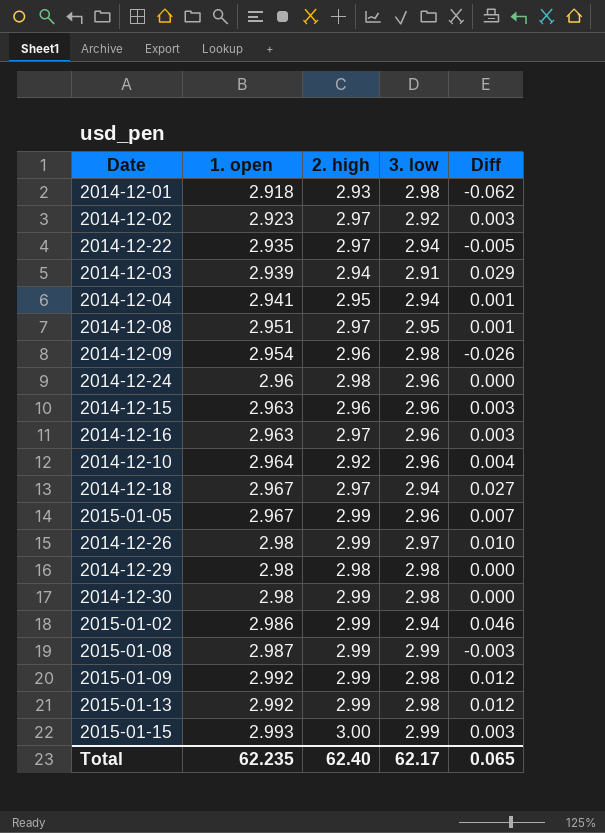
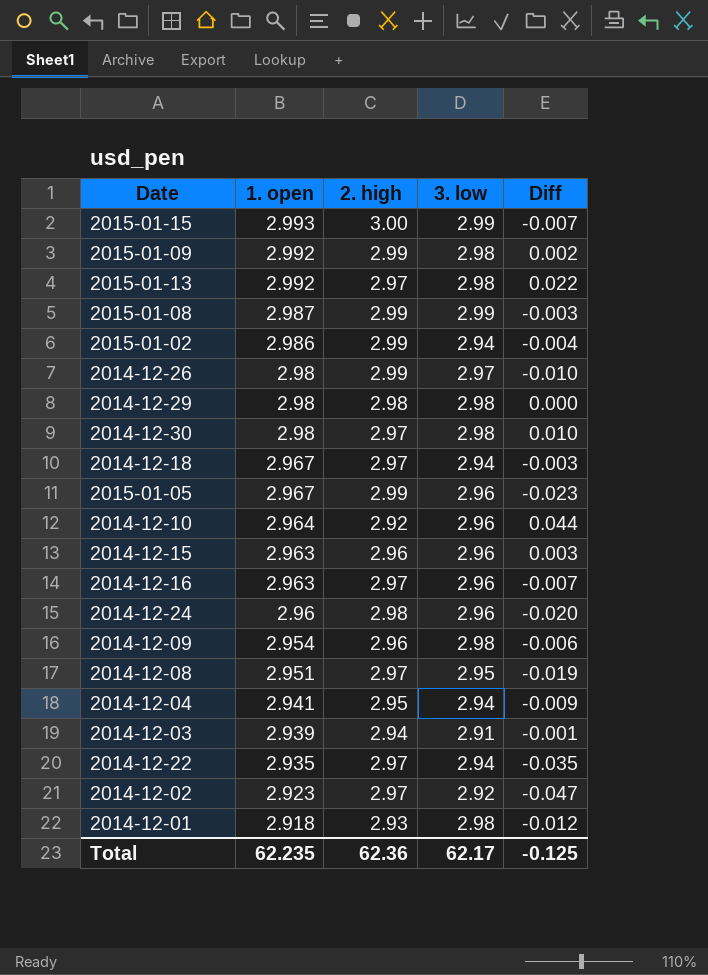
row order: 1. open ascending -> 1. open descending
column Diff | formula: [1. open] - [3. low] -> [1. open] - [2. high]
2015-01-13 | 2. high: 2.99 -> 2.97
2014-12-30 | 2. high: 2.99 -> 2.97
Total | 2. high: 62.40 -> 62.36
Total | Diff: 0.065 -> -0.125

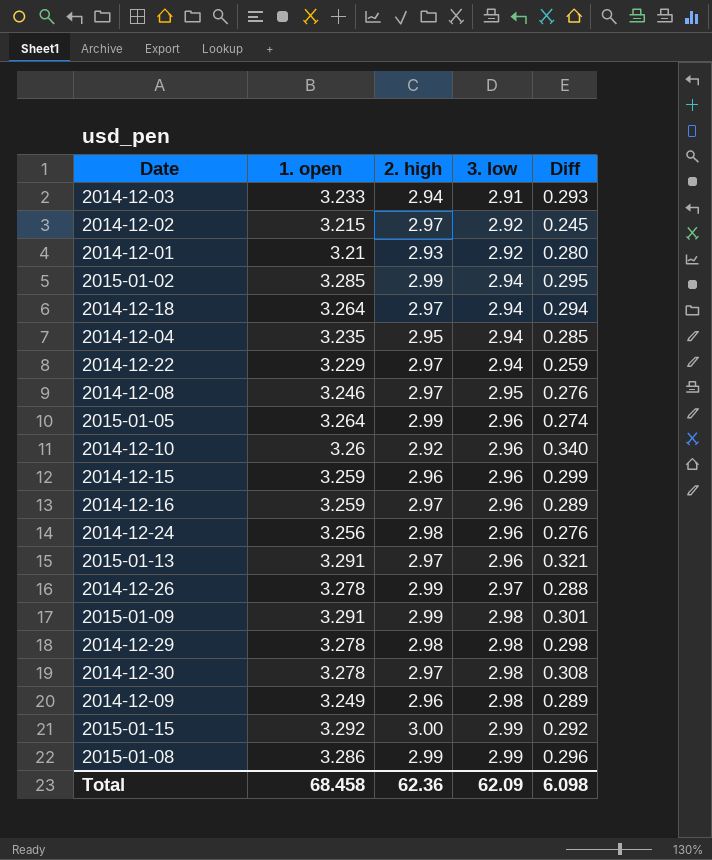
row order: 1. open descending -> 3. low ascending
2014-12-03 | 1. open: 2.939 -> 3.233
2014-12-03 | Diff: -0.001 -> 0.293
2014-12-02 | 1. open: 2.923 -> 3.215
2014-12-02 | Diff: -0.047 -> 0.245
2014-12-01 | 1. open: 2.918 -> 3.21
2014-12-01 | 3. low: 2.98 -> 2.92
2014-12-01 | Diff: -0.012 -> 0.280
2015-01-02 | 1. open: 2.986 -> 3.285
2015-01-02 | Diff: -0.004 -> 0.295
2014-12-18 | 1. open: 2.967 -> 3.264
2014-12-18 | Diff: -0.003 -> 0.294
2014-12-04 | 1. open: 2.941 -> 3.235
2014-12-04 | Diff: -0.009 -> 0.285
2014-12-22 | 1. open: 2.935 -> 3.229
2014-12-22 | Diff: -0.035 -> 0.259
2014-12-08 | 1. open: 2.951 -> 3.246
2014-12-08 | Diff: -0.019 -> 0.276
2015-01-05 | 1. open: 2.967 -> 3.264
2015-01-05 | Diff: -0.023 -> 0.274
2014-12-10 | 1. open: 2.964 -> 3.26
2014-12-10 | Diff: 0.044 -> 0.340
2014-12-15 | 1. open: 2.963 -> 3.259
2014-12-15 | Diff: 0.003 -> 0.299
2014-12-16 | 1. open: 2.963 -> 3.259
2014-12-16 | Diff: -0.007 -> 0.289
2014-12-24 | 1. open: 2.96 -> 3.256
2014-12-24 | Diff: -0.020 -> 0.276
2015-01-13 | 1. open: 2.992 -> 3.291
2015-01-13 | 3. low: 2.98 -> 2.96
2015-01-13 | Diff: 0.022 -> 0.321
2014-12-26 | 1. open: 2.98 -> 3.278
2014-12-26 | Diff: -0.010 -> 0.288
2015-01-09 | 1. open: 2.992 -> 3.291
2015-01-09 | Diff: 0.002 -> 0.301
2014-12-29 | 1. open: 2.98 -> 3.278
2014-12-29 | Diff: 0.000 -> 0.298
2014-12-30 | 1. open: 2.98 -> 3.278
2014-12-30 | Diff: 0.010 -> 0.308
2014-12-09 | 1. open: 2.954 -> 3.249
2014-12-09 | Diff: -0.006 -> 0.289
2015-01-15 | 1. open: 2.993 -> 3.292
2015-01-15 | Diff: -0.007 -> 0.292
2015-01-08 | 1. open: 2.987 -> 3.286
2015-01-08 | Diff: -0.003 -> 0.296
Total | 1. open: 62.235 -> 68.458
Total | 3. low: 62.17 -> 62.09
Total | Diff: -0.125 -> 6.098

